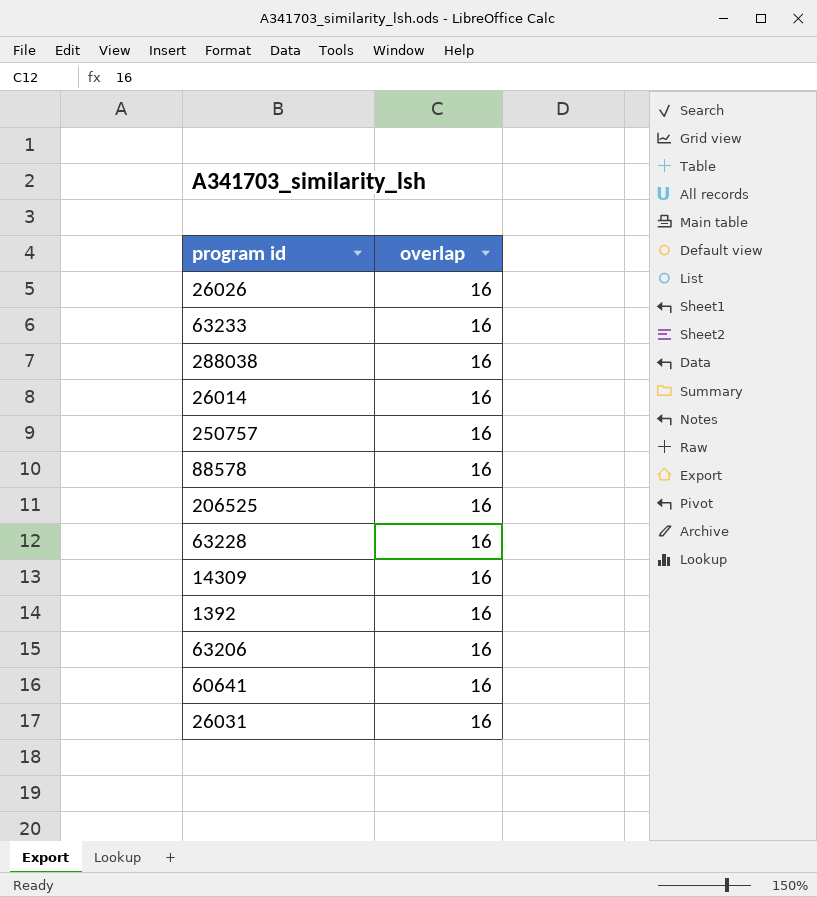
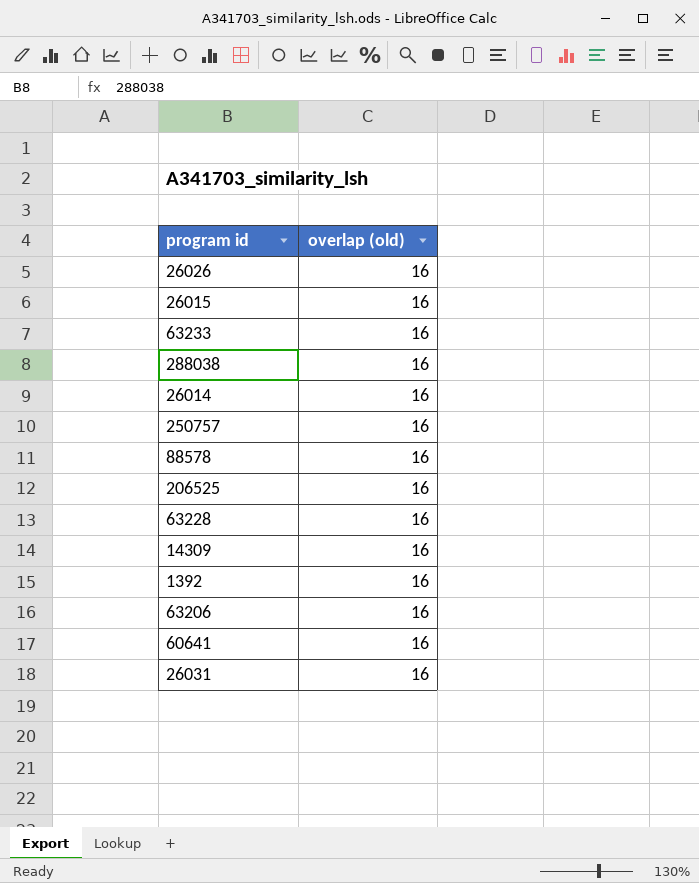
column name: overlap -> overlap (old)
row 26015: none -> 16

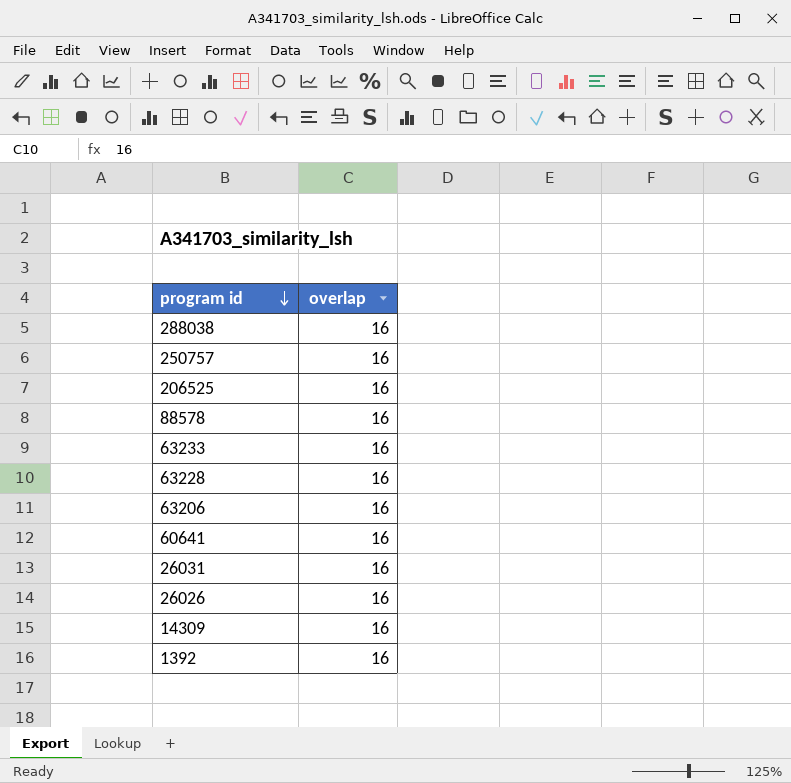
row order: none -> program id descending
column name: overlap (old) -> overlap
row 26015: 16 -> none
row 26014: 16 -> none

